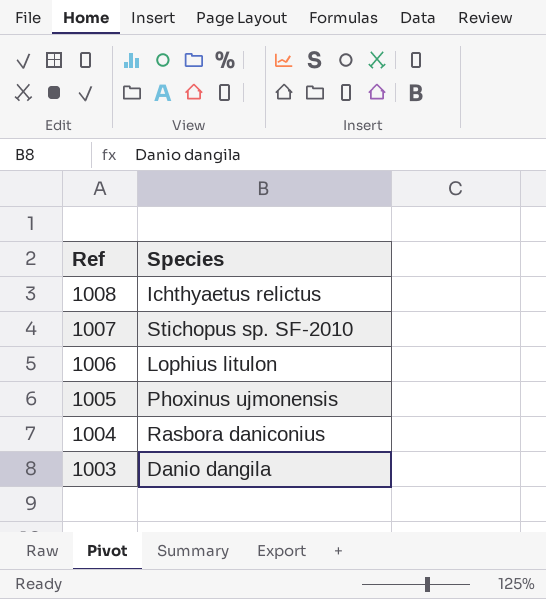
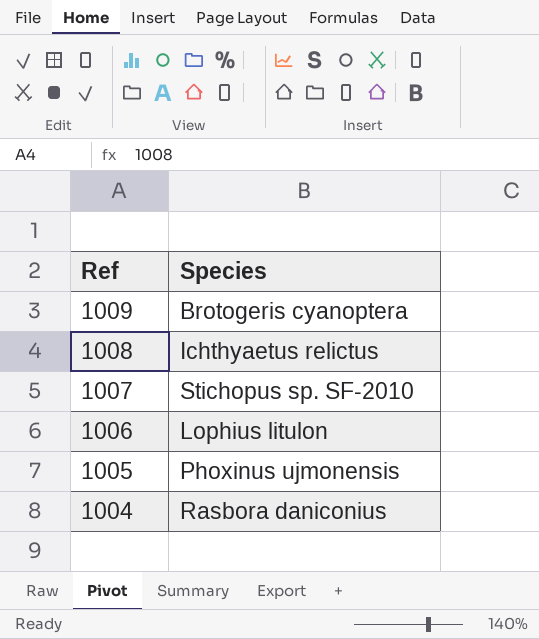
row 1003: Danio dangila -> none
row 1009: none -> Brotogeris cyanoptera

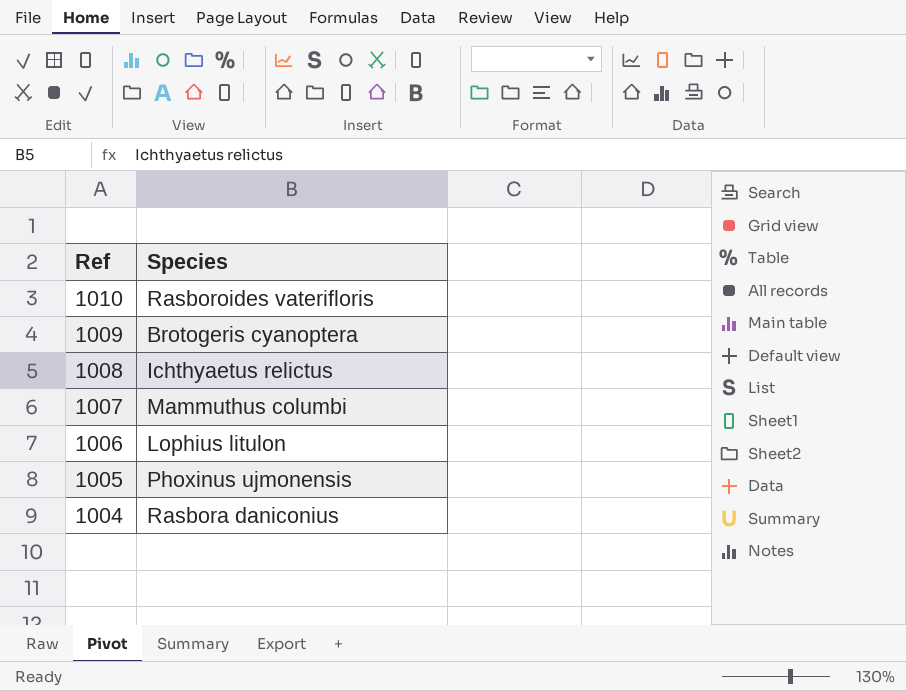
row 1010: none -> Rasboroides vaterifloris
1007 | Species: Stichopus sp. SF-2010 -> Mammuthus columbi

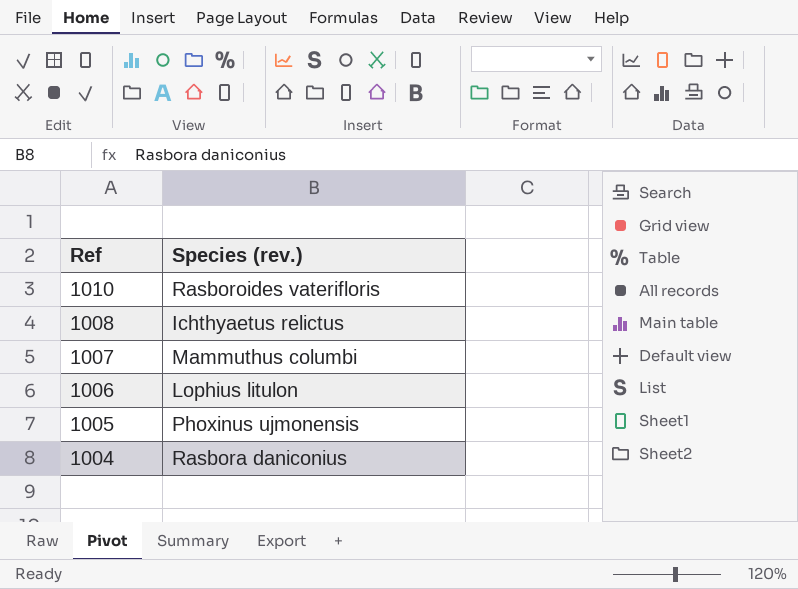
column name: Species -> Species (rev.)
row 1009: Brotogeris cyanoptera -> none

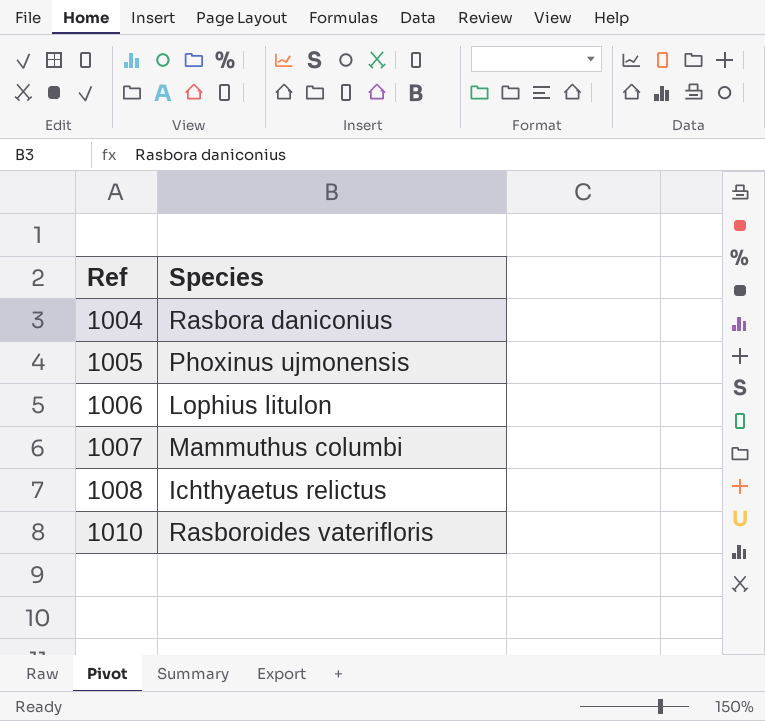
row order: Ref descending -> Ref ascending
column name: Species (rev.) -> Species

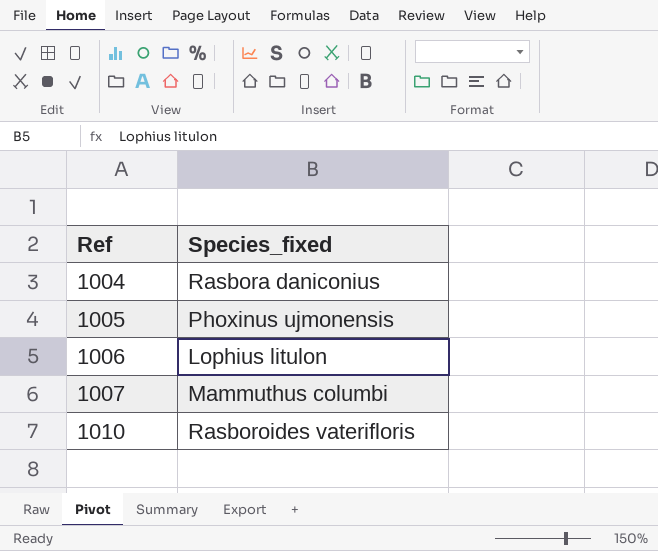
column name: Species -> Species_fixed
row 1008: Ichthyaetus relictus -> none

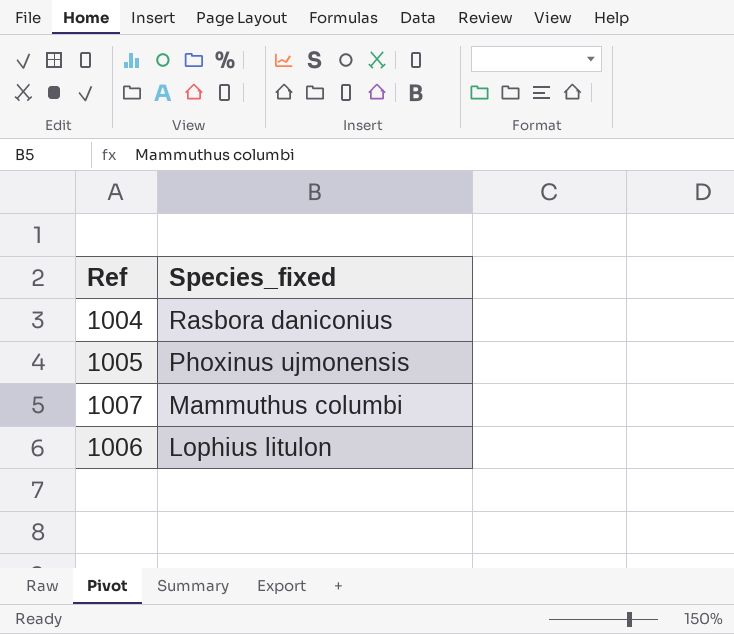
row order: Ref ascending -> Species_fixed descending
row 1010: Rasboroides vaterifloris -> none

